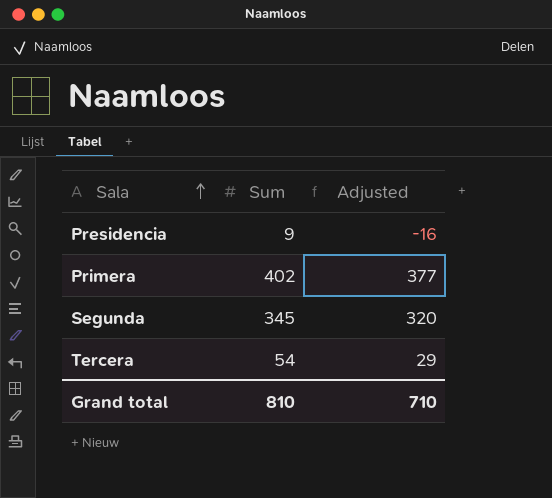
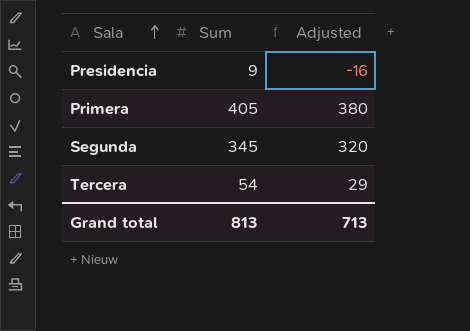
Primera | Sum: 402 -> 405
Primera | Adjusted: 377 -> 380
Grand total | Sum: 810 -> 813
Grand total | Adjusted: 710 -> 713

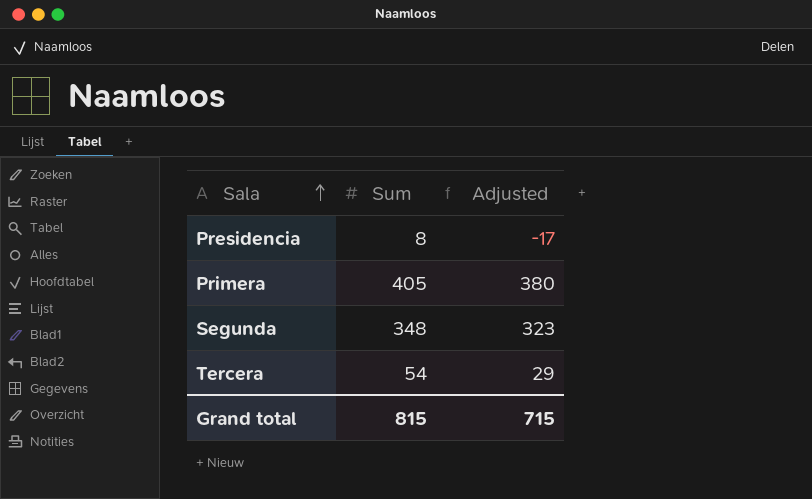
Presidencia | Sum: 9 -> 8
Presidencia | Adjusted: -16 -> -17
Segunda | Sum: 345 -> 348
Segunda | Adjusted: 320 -> 323
Grand total | Sum: 813 -> 815
Grand total | Adjusted: 713 -> 715

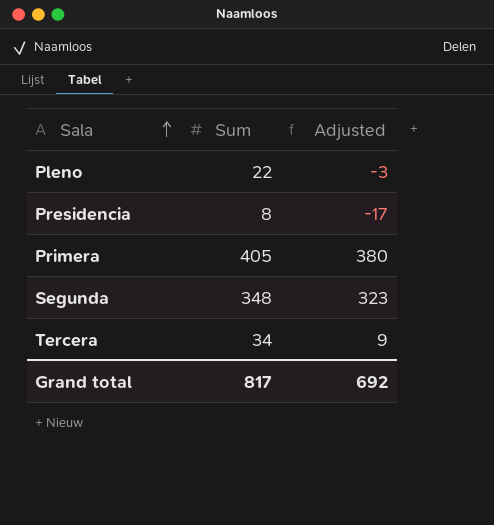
row Pleno: none -> 22 | -3
Tercera | Sum: 54 -> 34
Tercera | Adjusted: 29 -> 9
Grand total | Sum: 815 -> 817
Grand total | Adjusted: 715 -> 692

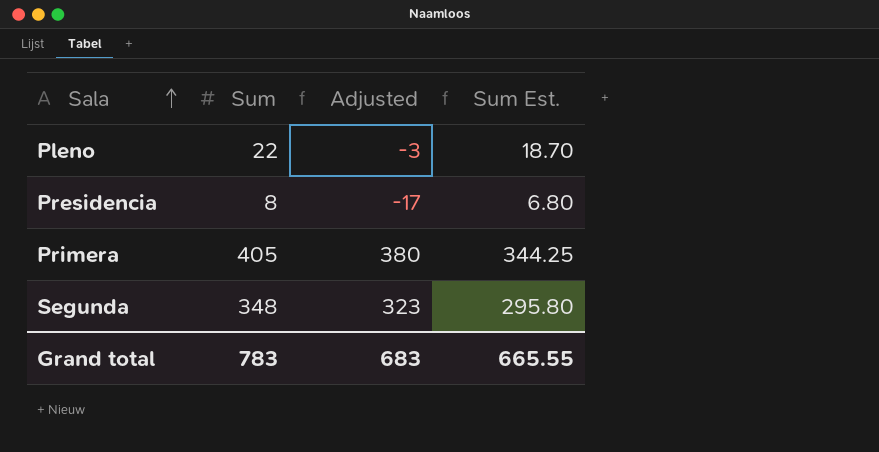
column Sum Est. | formula: none -> [Sum] * 0.85
row Tercera: 34 | 9 -> none
Grand total | Sum: 817 -> 783
Grand total | Adjusted: 692 -> 683

